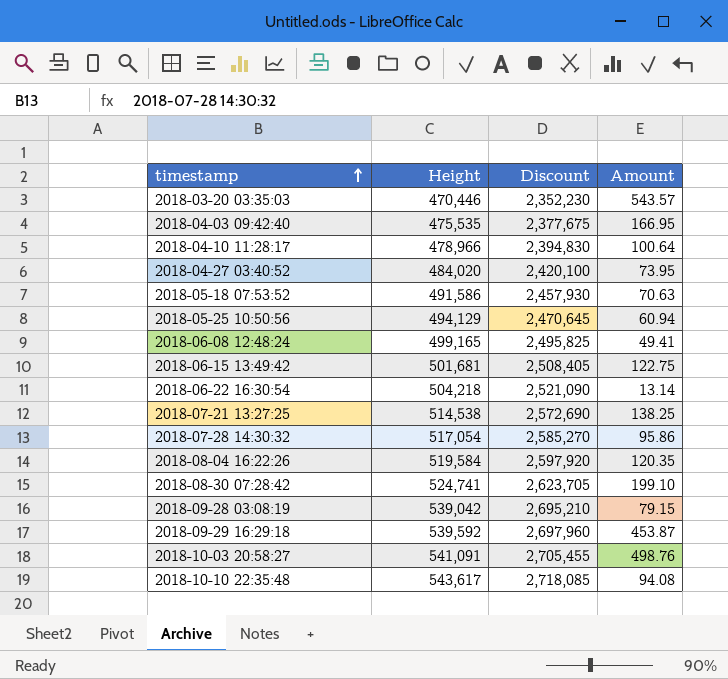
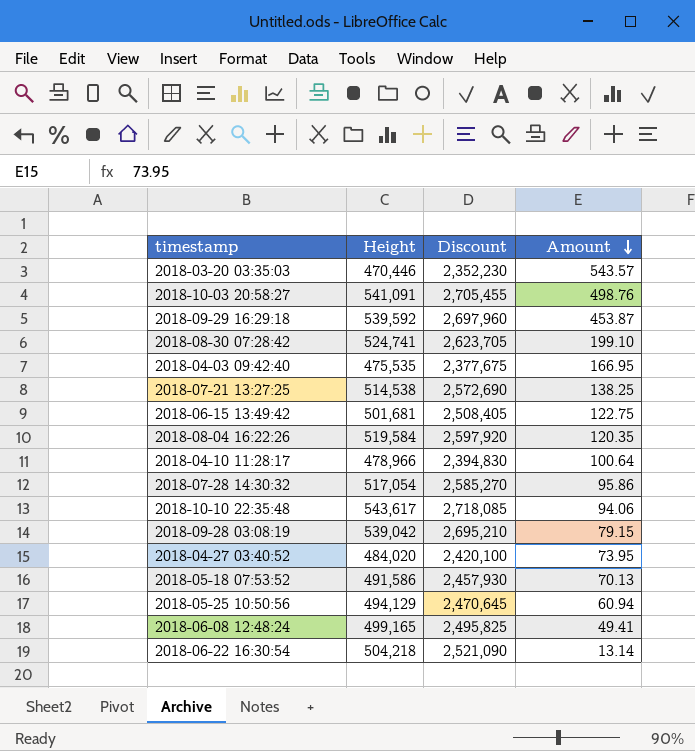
row order: timestamp ascending -> Amount descending
2018-10-10 22:35:48 | Amount: 94.08 -> 94.06
2018-05-18 07:53:52 | Amount: 70.63 -> 70.13

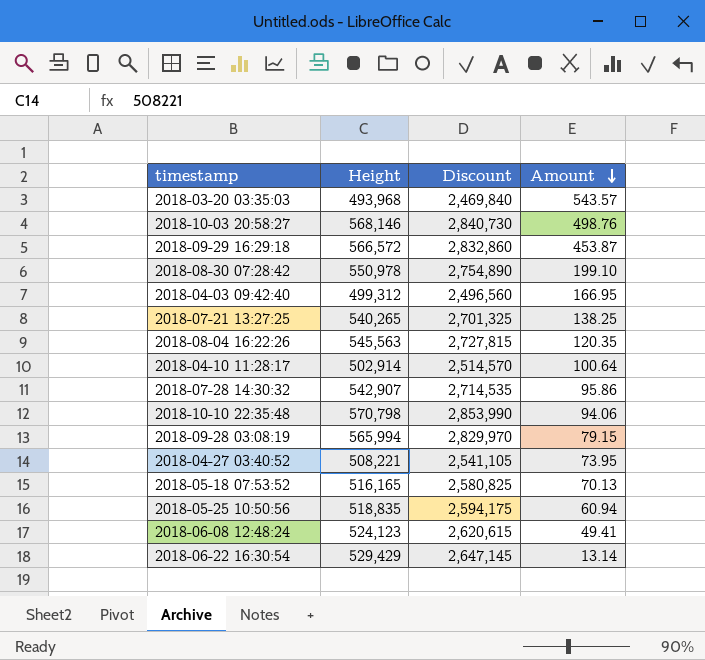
row 2018-06-15 13:49:42: 501,681 | 2,508,405 | 122.75 -> none
2018-03-20 03:35:03 | Height: 470,446 -> 493,968
2018-03-20 03:35:03 | Discount: 2,352,230 -> 2,469,840
2018-10-03 20:58:27 | Height: 541,091 -> 568,146
2018-10-03 20:58:27 | Discount: 2,705,455 -> 2,840,730
2018-09-29 16:29:18 | Height: 539,592 -> 566,572
2018-09-29 16:29:18 | Discount: 2,697,960 -> 2,832,860
2018-08-30 07:28:42 | Height: 524,741 -> 550,978
2018-08-30 07:28:42 | Discount: 2,623,705 -> 2,754,890
2018-04-03 09:42:40 | Height: 475,535 -> 499,312
2018-04-03 09:42:40 | Discount: 2,377,675 -> 2,496,560
2018-07-21 13:27:25 | Height: 514,538 -> 540,265
2018-07-21 13:27:25 | Discount: 2,572,690 -> 2,701,325
2018-08-04 16:22:26 | Height: 519,584 -> 545,563
2018-08-04 16:22:26 | Discount: 2,597,920 -> 2,727,815
2018-04-10 11:28:17 | Height: 478,966 -> 502,914
2018-04-10 11:28:17 | Discount: 2,394,830 -> 2,514,570
2018-07-28 14:30:32 | Height: 517,054 -> 542,907
2018-07-28 14:30:32 | Discount: 2,585,270 -> 2,714,535
2018-10-10 22:35:48 | Height: 543,617 -> 570,798
2018-10-10 22:35:48 | Discount: 2,718,085 -> 2,853,990
2018-09-28 03:08:19 | Height: 539,042 -> 565,994
2018-09-28 03:08:19 | Discount: 2,695,210 -> 2,829,970
2018-04-27 03:40:52 | Height: 484,020 -> 508,221
2018-04-27 03:40:52 | Discount: 2,420,100 -> 2,541,105
2018-05-18 07:53:52 | Height: 491,586 -> 516,165
2018-05-18 07:53:52 | Discount: 2,457,930 -> 2,580,825
2018-05-25 10:50:56 | Height: 494,129 -> 518,835
2018-05-25 10:50:56 | Discount: 2,470,645 -> 2,594,175
2018-06-08 12:48:24 | Height: 499,165 -> 524,123
2018-06-08 12:48:24 | Discount: 2,495,825 -> 2,620,615
2018-06-22 16:30:54 | Height: 504,218 -> 529,429
2018-06-22 16:30:54 | Discount: 2,521,090 -> 2,647,145

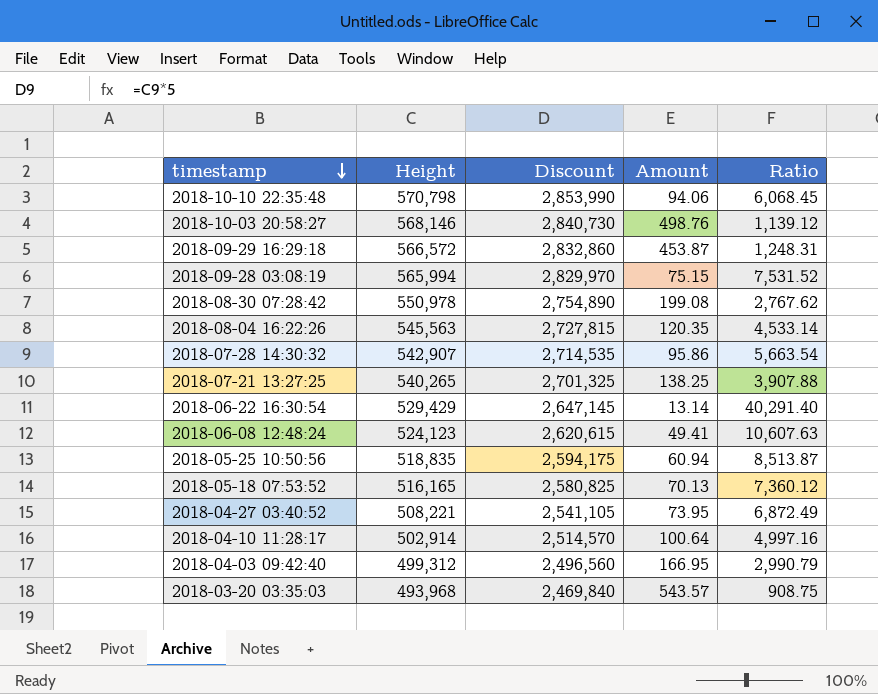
row order: Amount descending -> timestamp descending
column Ratio | formula: none -> [Height] / [Amount]
2018-09-28 03:08:19 | Amount: 79.15 -> 75.15
2018-08-30 07:28:42 | Amount: 199.10 -> 199.08

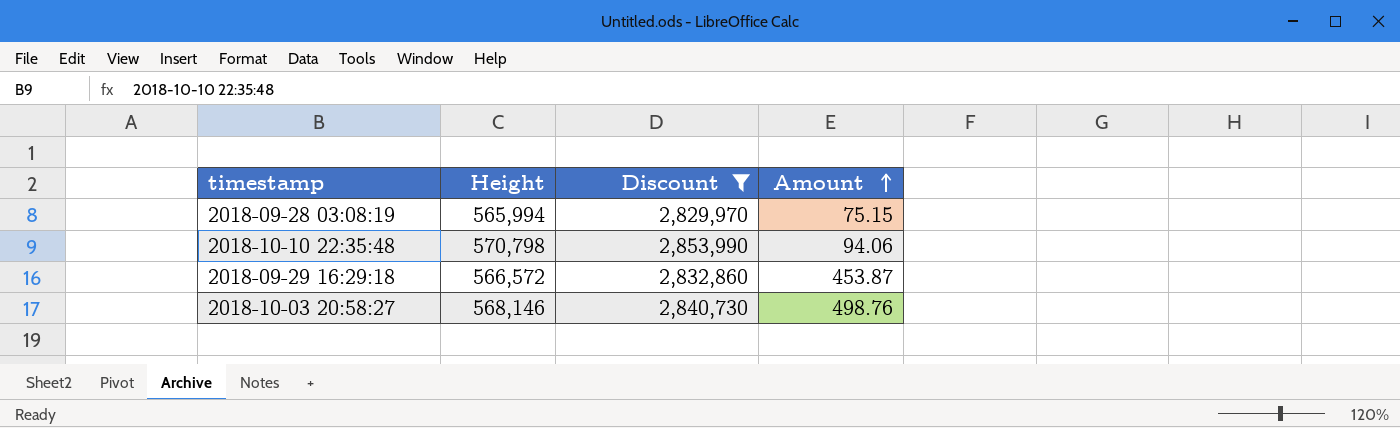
filter: none -> Discount >= 2,829,970
row order: timestamp descending -> Amount ascending
column Ratio | formula: [Height] / [Amount] -> none

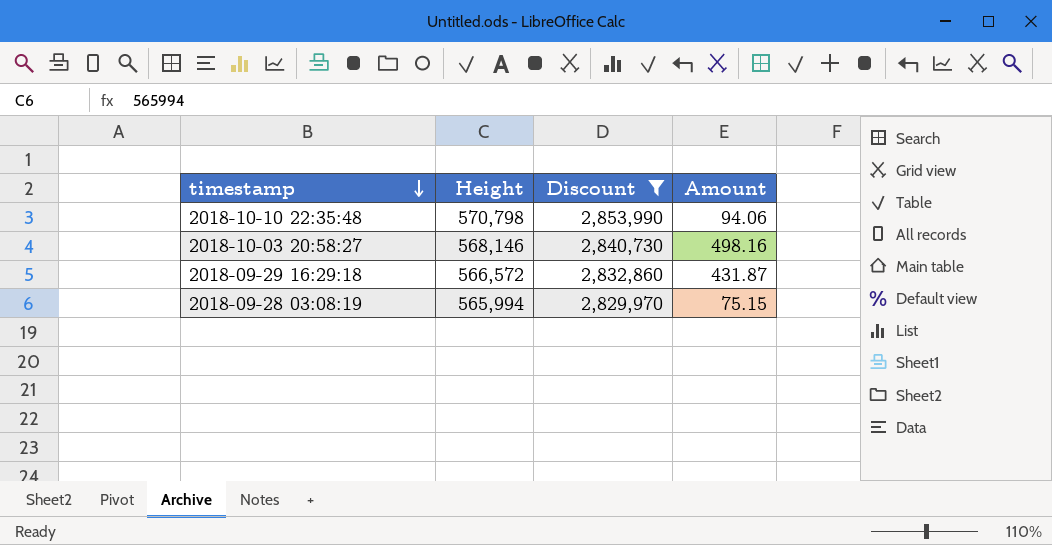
row order: Amount ascending -> timestamp descending
2018-10-03 20:58:27 | Amount: 498.76 -> 498.16
2018-09-29 16:29:18 | Amount: 453.87 -> 431.87

